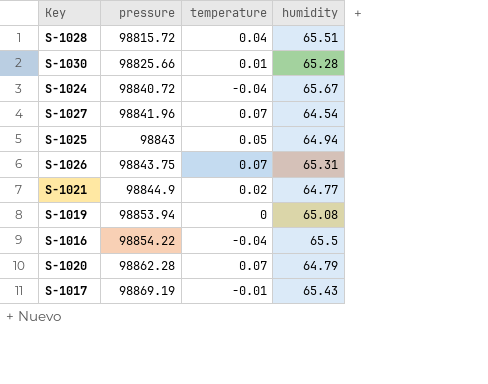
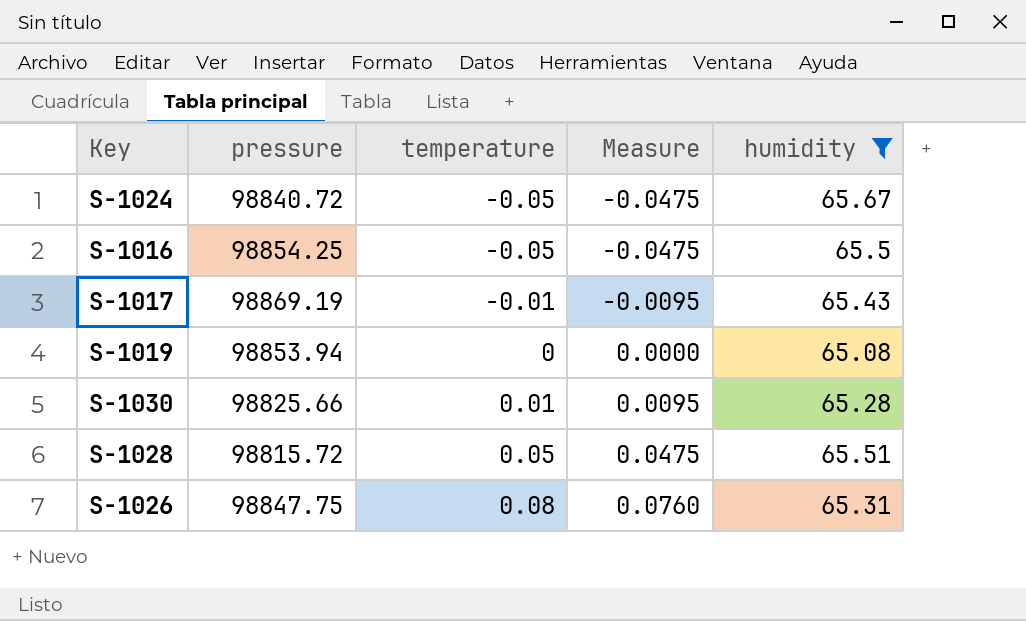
filter: none -> humidity >= 65.08
row order: pressure ascending -> temperature ascending
column Measure | formula: none -> [temperature] * 0.95
S-1024 | temperature: -0.04 -> -0.05
S-1016 | pressure: 98854.22 -> 98854.25
S-1016 | temperature: -0.04 -> -0.05
S-1028 | temperature: 0.04 -> 0.05
S-1026 | pressure: 98843.75 -> 98847.75
S-1026 | temperature: 0.07 -> 0.08

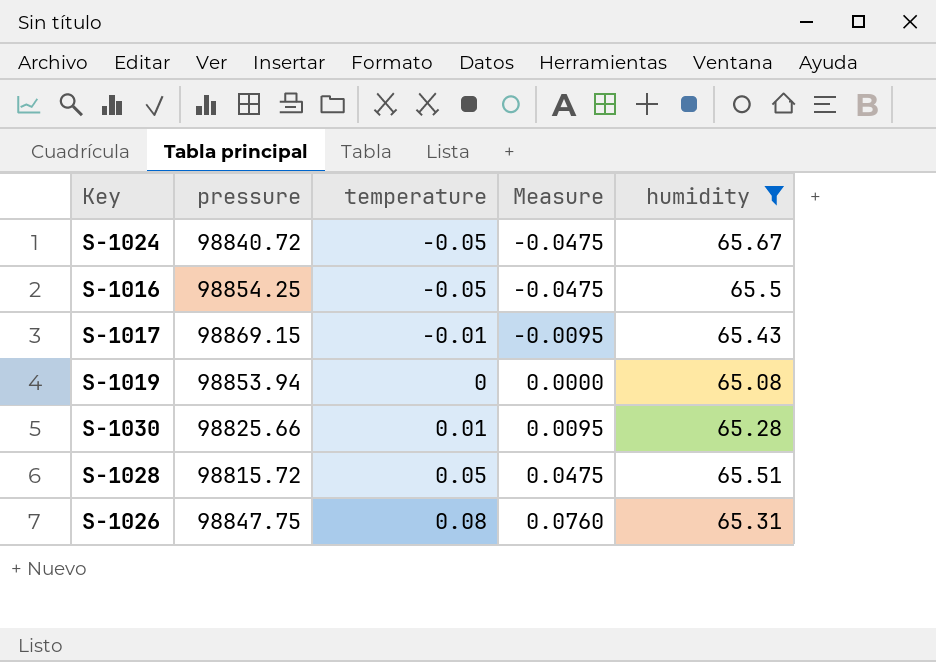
S-1017 | pressure: 98869.19 -> 98869.15

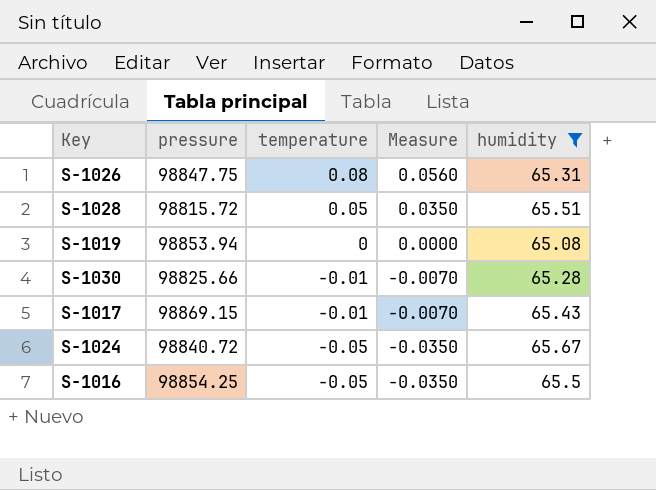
row order: temperature ascending -> temperature descending
column Measure | formula: [temperature] * 0.95 -> [temperature] * 0.7
S-1030 | temperature: 0.01 -> -0.01

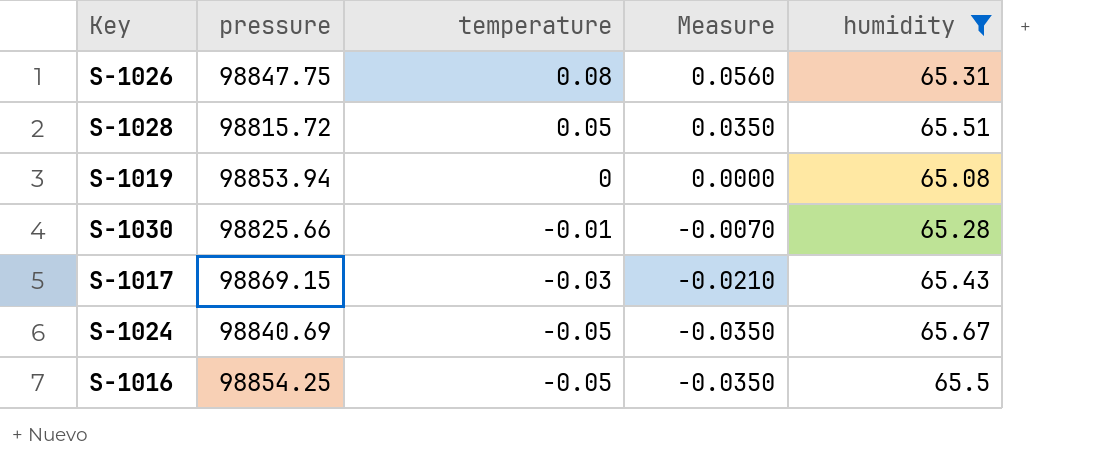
S-1017 | temperature: -0.01 -> -0.03
S-1017 | Measure: -0.0070 -> -0.0210
S-1024 | pressure: 98840.72 -> 98840.69

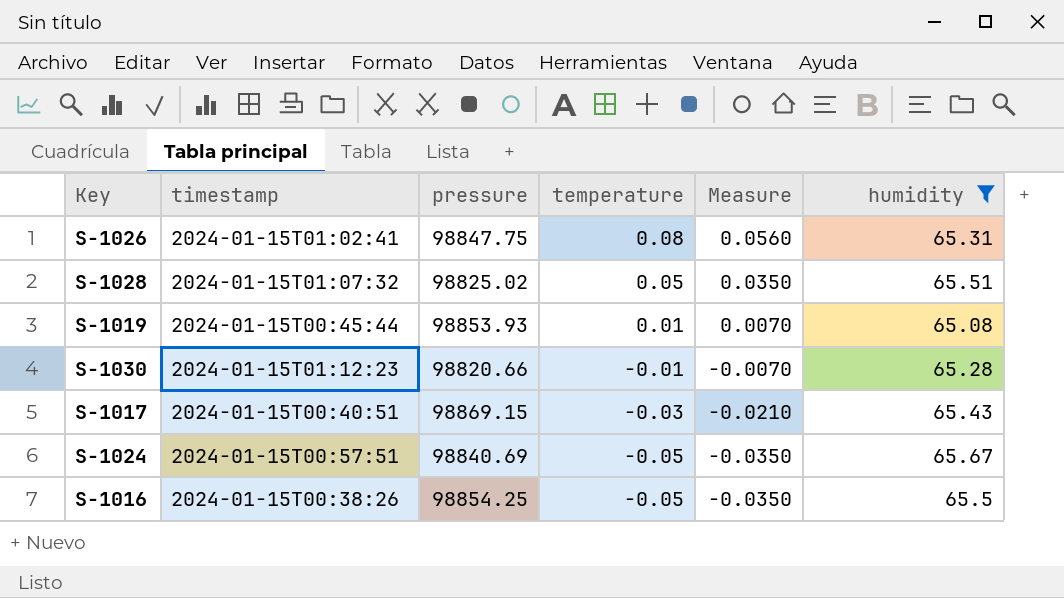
column timestamp | position: none -> 2
S-1028 | pressure: 98815.72 -> 98825.02
S-1019 | pressure: 98853.94 -> 98853.93
S-1019 | temperature: 0 -> 0.01
S-1019 | Measure: 0.0000 -> 0.0070
S-1030 | pressure: 98825.66 -> 98820.66

